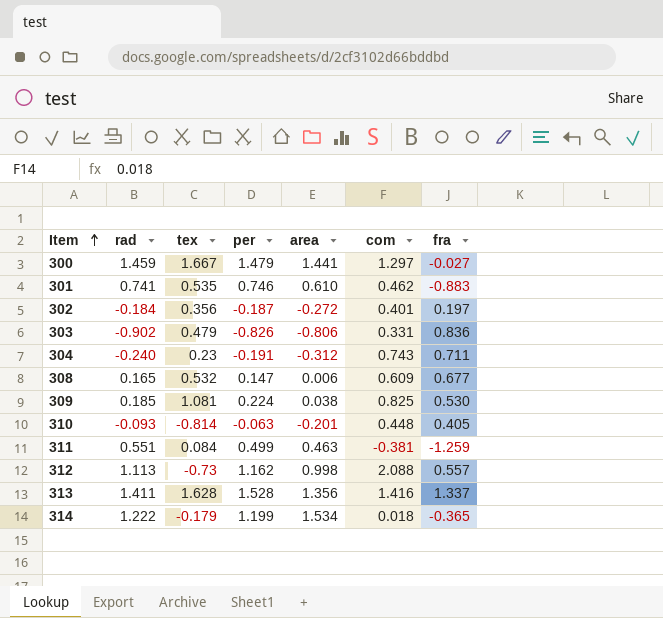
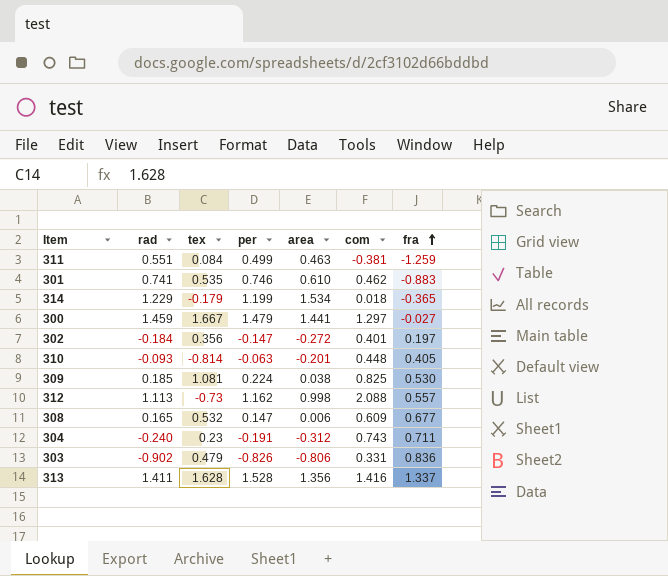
row order: Item ascending -> fra ascending
314 | rad: 1.222 -> 1.229
302 | per: -0.187 -> -0.147

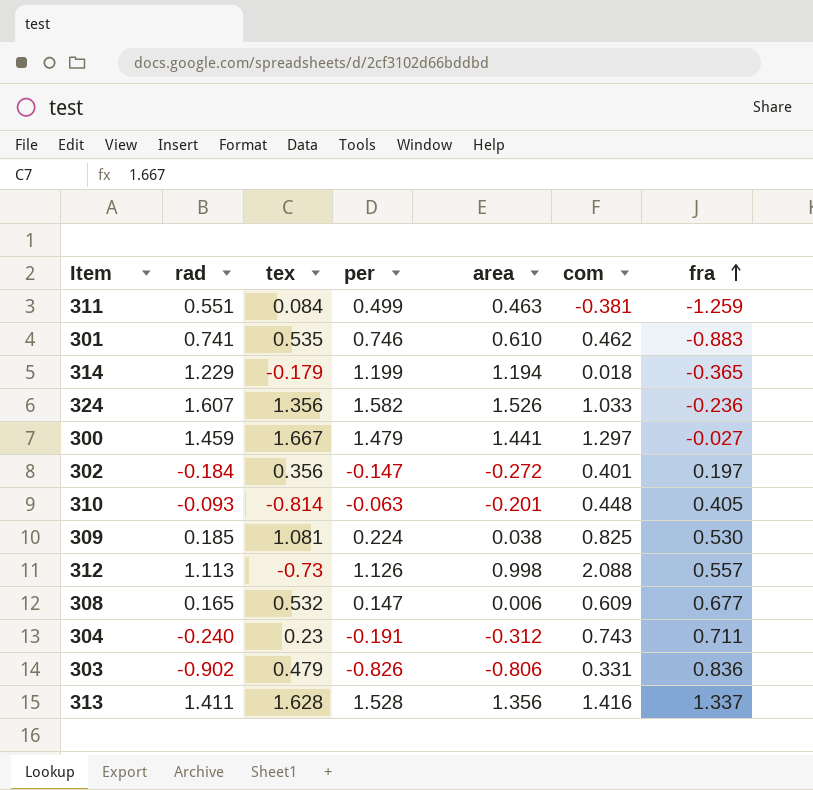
314 | area: 1.534 -> 1.194
row 324: none -> 1.607 | 1.356 | 1.582 | 1.526 | 1.033 | -0.236
312 | per: 1.162 -> 1.126

